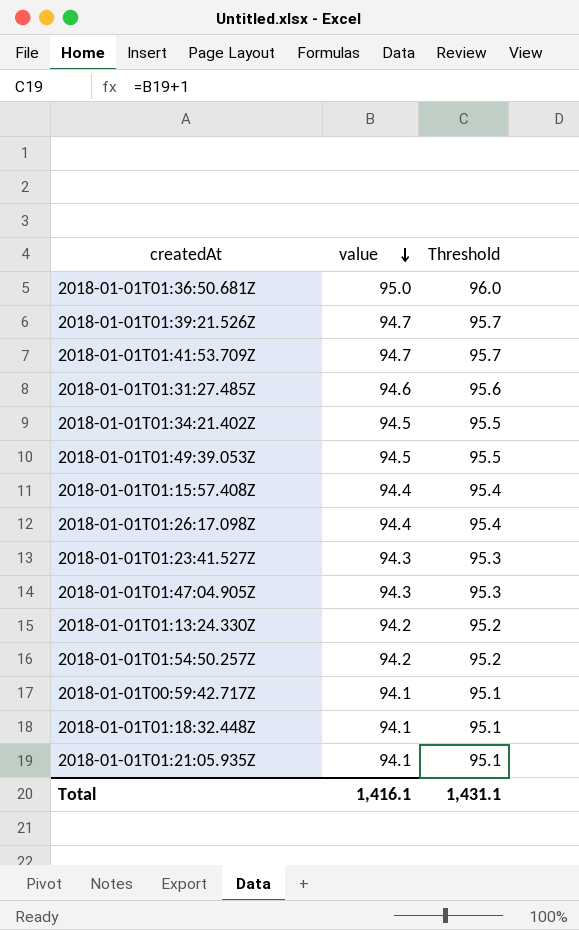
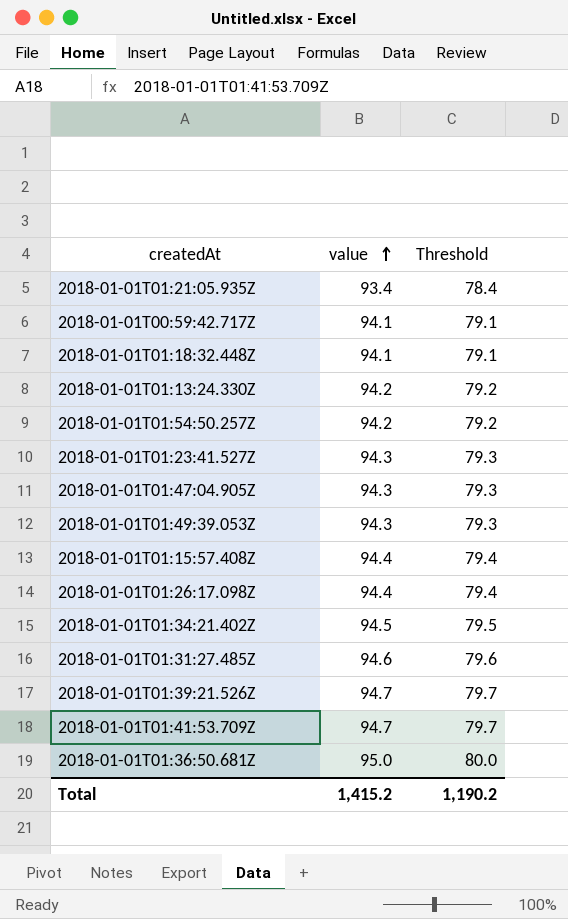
row order: value descending -> value ascending
column Threshold | formula: [value] + 1 -> [value] - 15
2018-01-01T01:21:05.935Z | value: 94.1 -> 93.4
2018-01-01T01:49:39.053Z | value: 94.5 -> 94.3
Total | value: 1,416.1 -> 1,415.2
Total | Threshold: 1,431.1 -> 1,190.2

